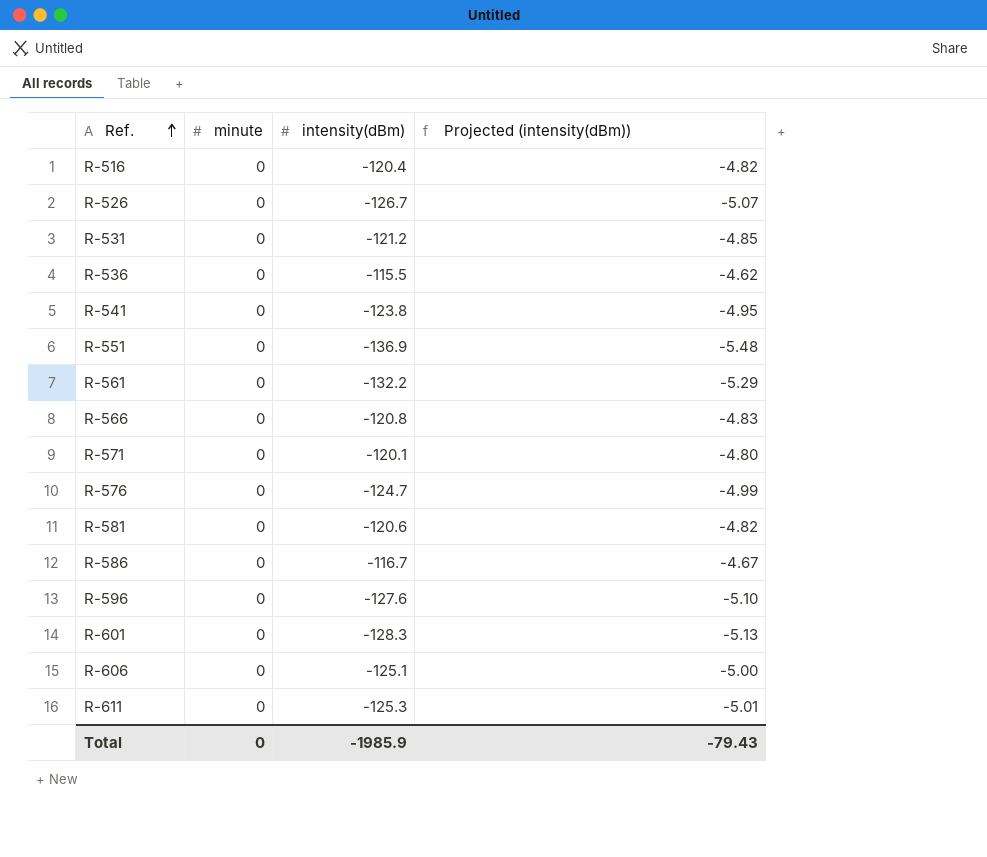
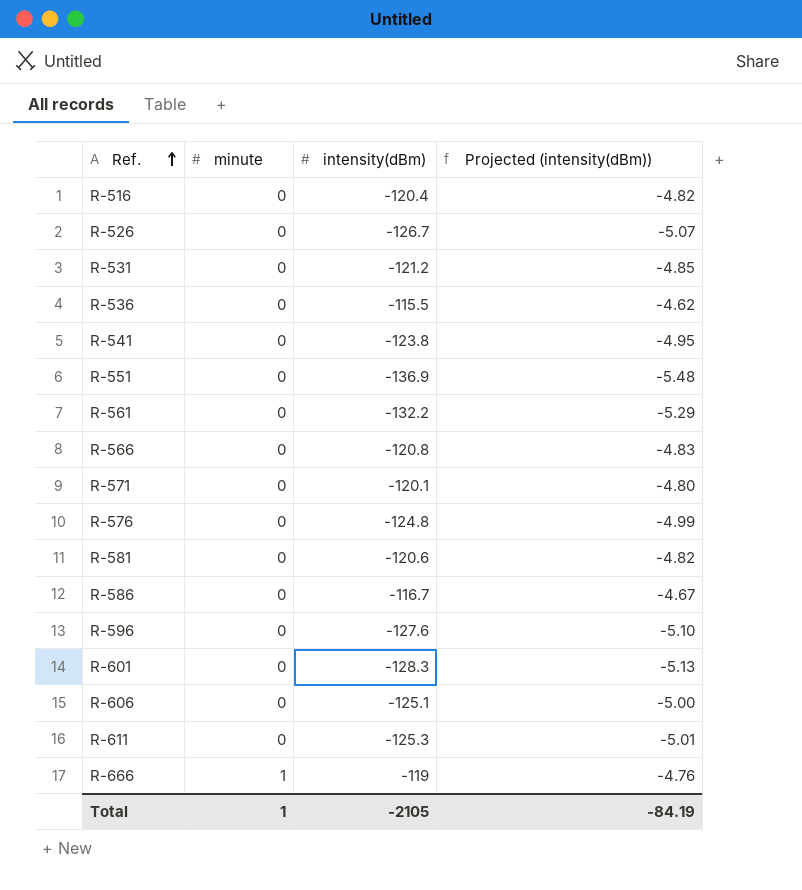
R-576 | intensity(dBm): -124.7 -> -124.8
row R-666: none -> 1 | -119 | -4.76
Total | minute: 0 -> 1
Total | intensity(dBm): -1985.9 -> -2105
Total | Projected (intensity(dBm)): -79.43 -> -84.19

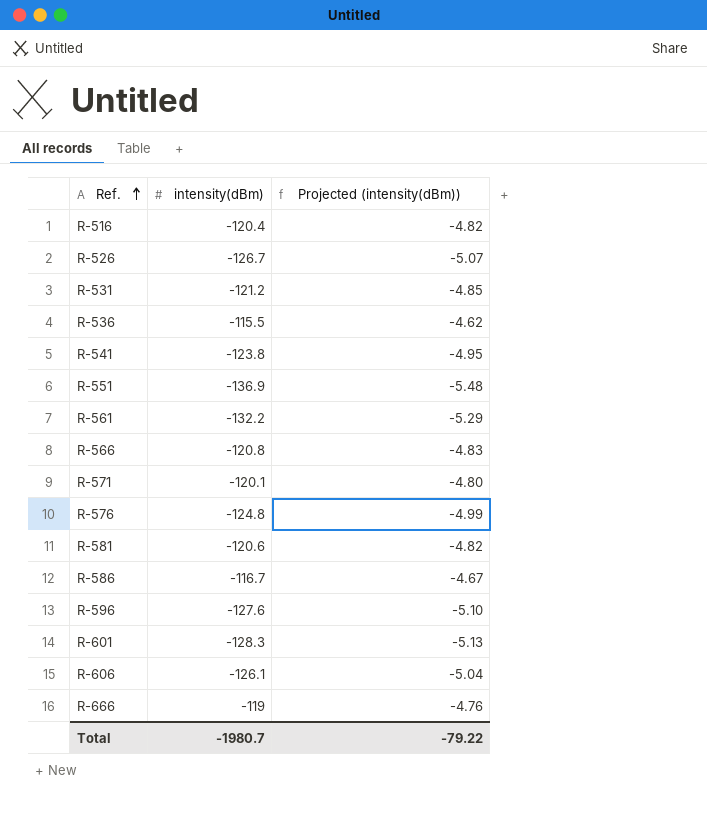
column minute | position: 2 -> none
row R-611: 0 | -125.3 | -5.01 -> none
R-606 | intensity(dBm): -125.1 -> -126.1
R-606 | Projected (intensity(dBm)): -5.00 -> -5.04
Total | intensity(dBm): -2105 -> -1980.7
Total | Projected (intensity(dBm)): -84.19 -> -79.22

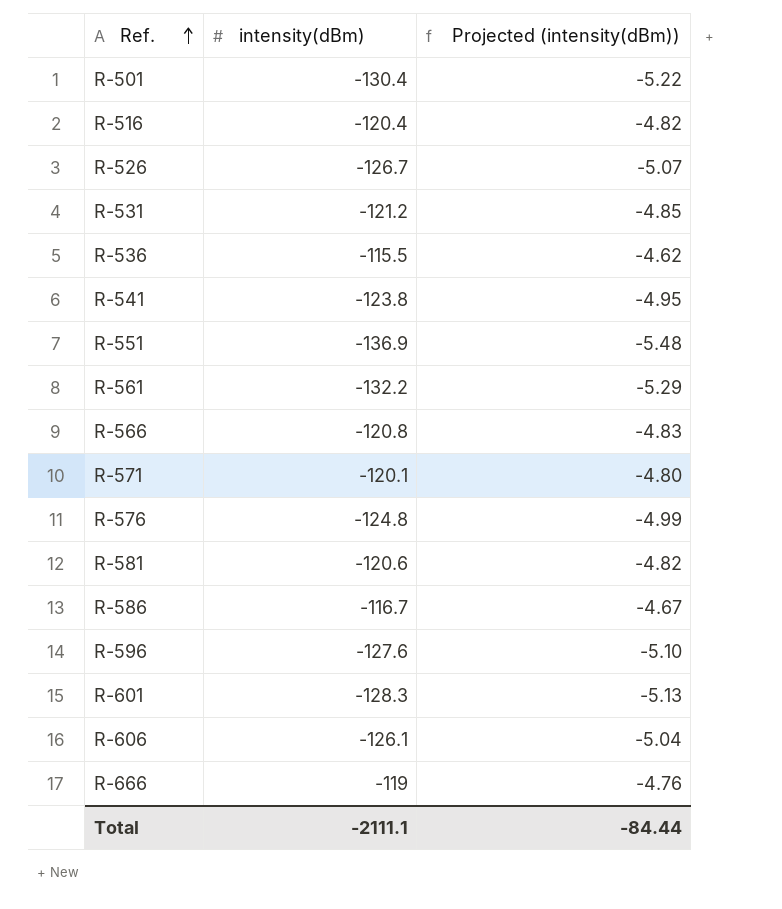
row R-501: none -> -130.4 | -5.22
Total | intensity(dBm): -1980.7 -> -2111.1
Total | Projected (intensity(dBm)): -79.22 -> -84.44

